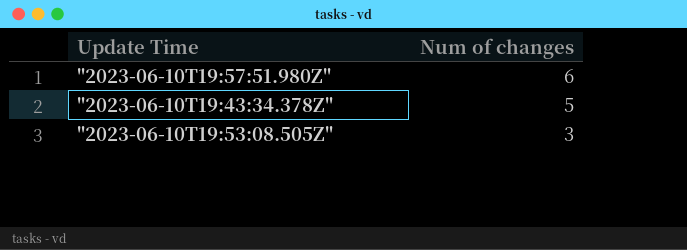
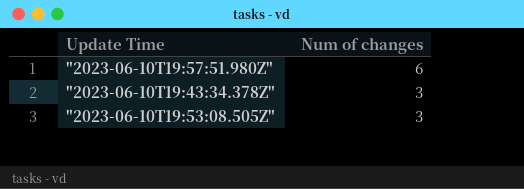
"2023-06-10T19:43:34.378Z" | Num of changes: 5 -> 3

